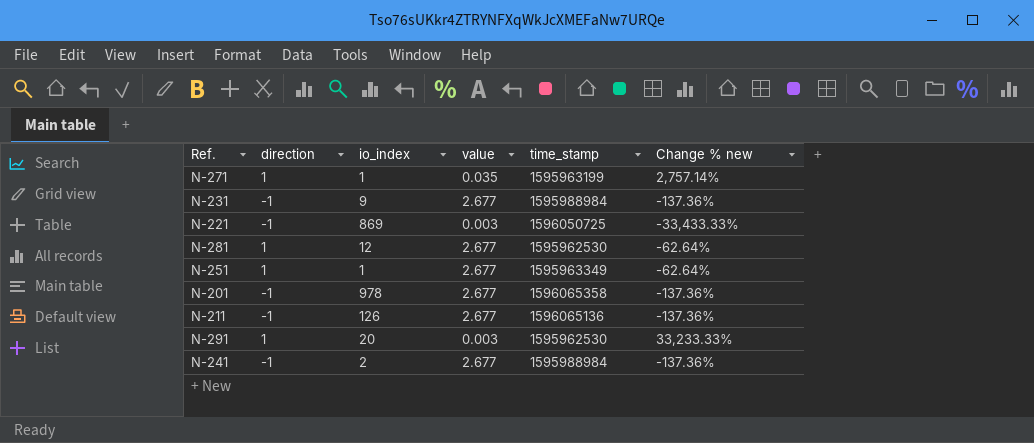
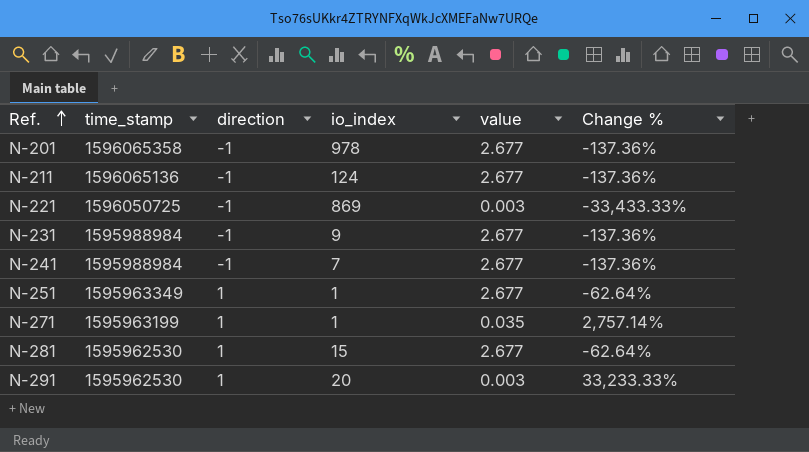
row order: none -> Ref. ascending
column time_stamp | position: 5 -> 2
column name: Change % new -> Change %
N-211 | io_index: 126 -> 124
N-241 | io_index: 2 -> 7
N-281 | io_index: 12 -> 15

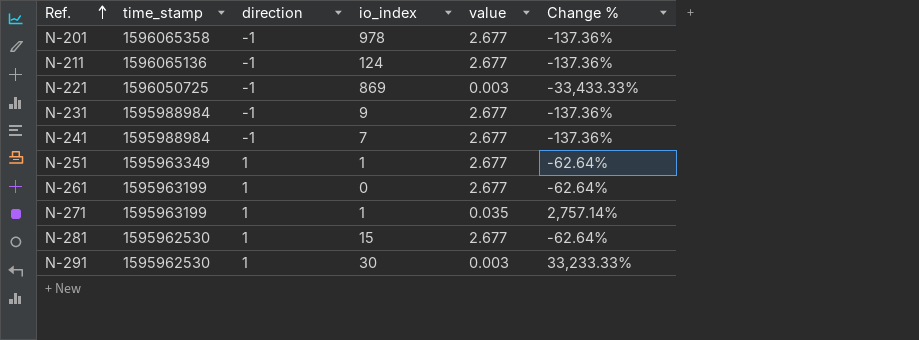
row N-261: none -> 1595963199 | 1 | 0 | 2.677 | -62.64%
N-291 | io_index: 20 -> 30

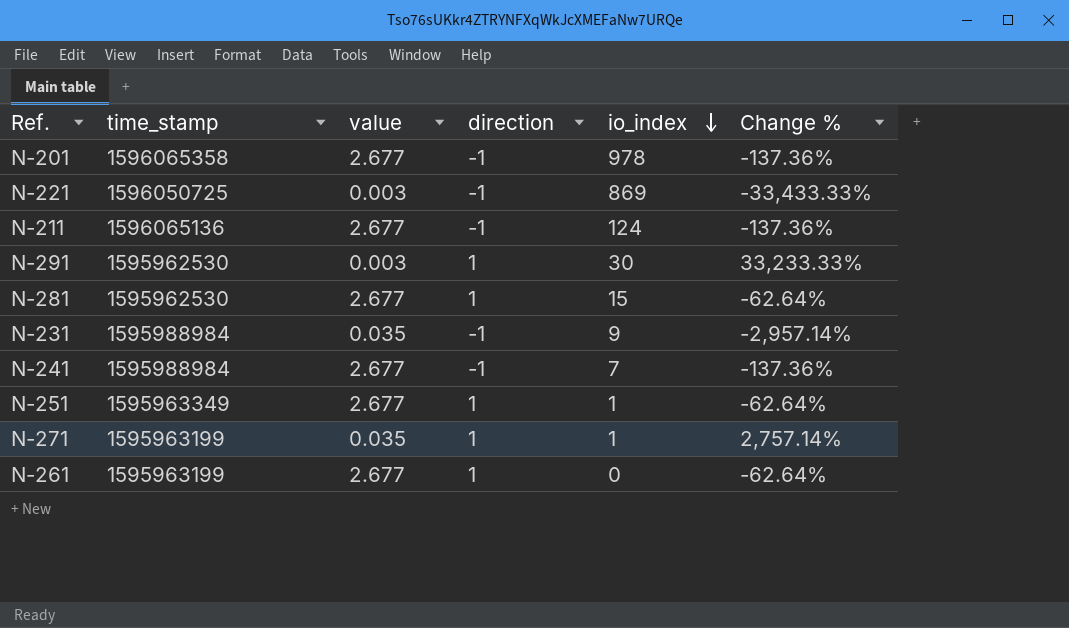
row order: Ref. ascending -> io_index descending
column value | position: 5 -> 3
N-231 | value: 2.677 -> 0.035
N-231 | Change %: -137.36% -> -2,957.14%

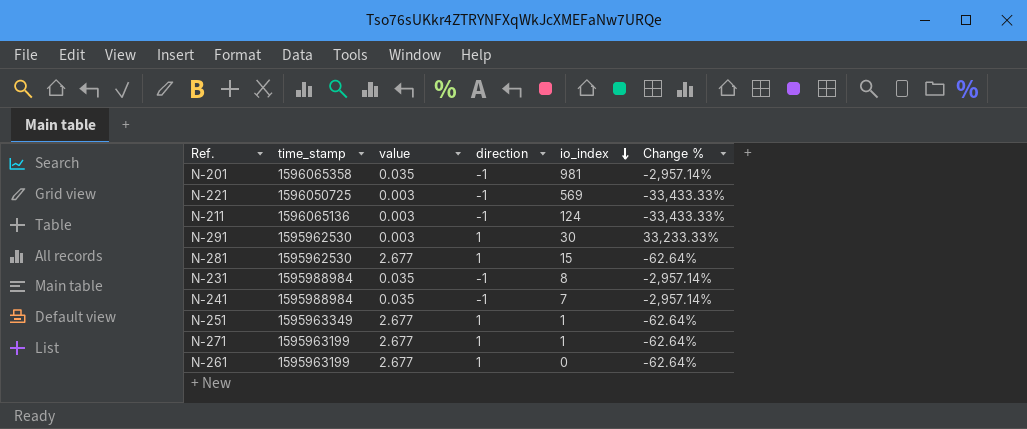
N-201 | value: 2.677 -> 0.035
N-201 | io_index: 978 -> 981
N-201 | Change %: -137.36% -> -2,957.14%
N-221 | io_index: 869 -> 569
N-211 | value: 2.677 -> 0.003
N-211 | Change %: -137.36% -> -33,433.33%
N-231 | io_index: 9 -> 8
N-241 | value: 2.677 -> 0.035
N-241 | Change %: -137.36% -> -2,957.14%
N-271 | value: 0.035 -> 2.677
N-271 | Change %: 2,757.14% -> -62.64%

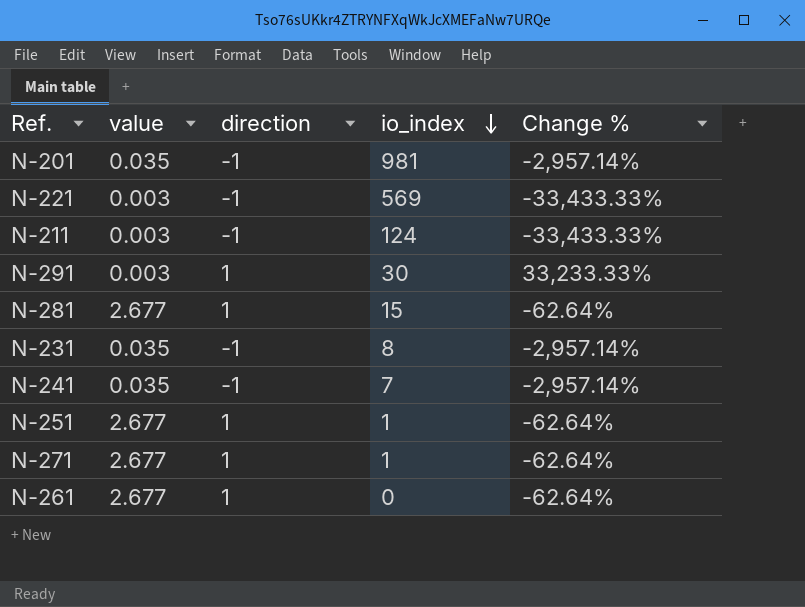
column time_stamp | position: 2 -> none

